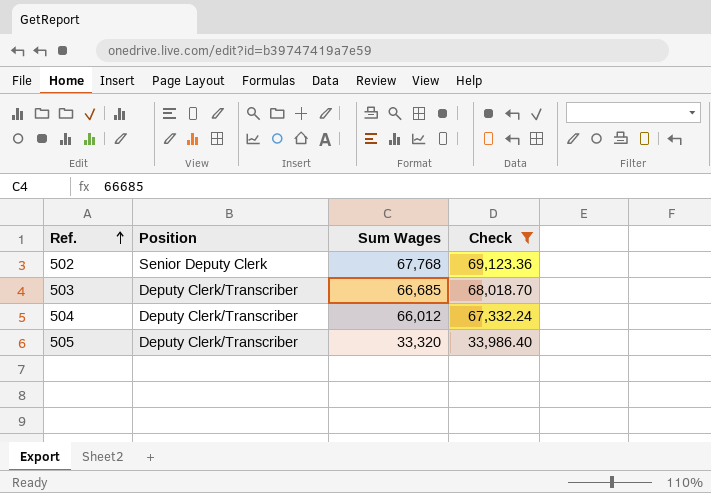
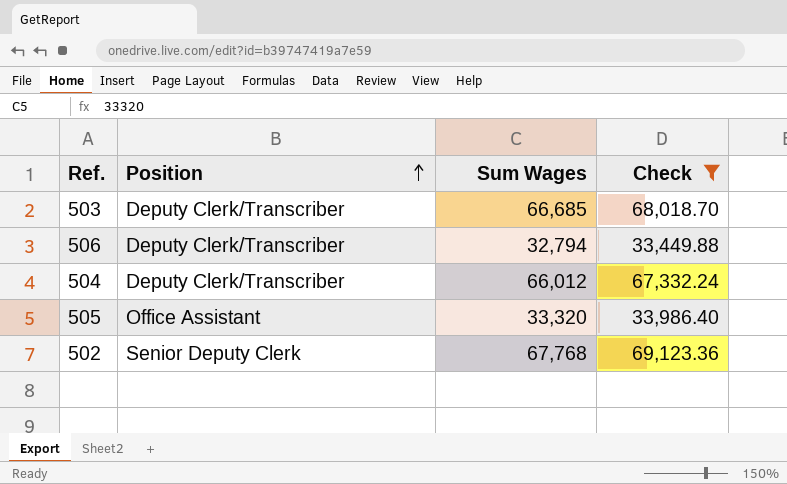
row order: Ref. ascending -> Position ascending
row 506: none -> Deputy Clerk/Transcriber | 32,794 | 33,449.88
505 | Position: Deputy Clerk/Transcriber -> Office Assistant

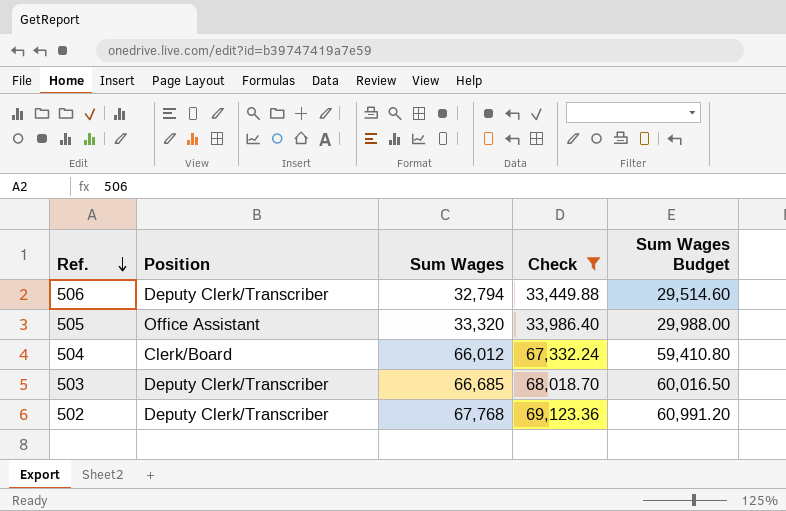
row order: Position ascending -> Ref. descending
column Sum Wages Budget | formula: none -> [Sum Wages] * 0.9
504 | Position: Deputy Clerk/Transcriber -> Clerk/Board
502 | Position: Senior Deputy Clerk -> Deputy Clerk/Transcriber

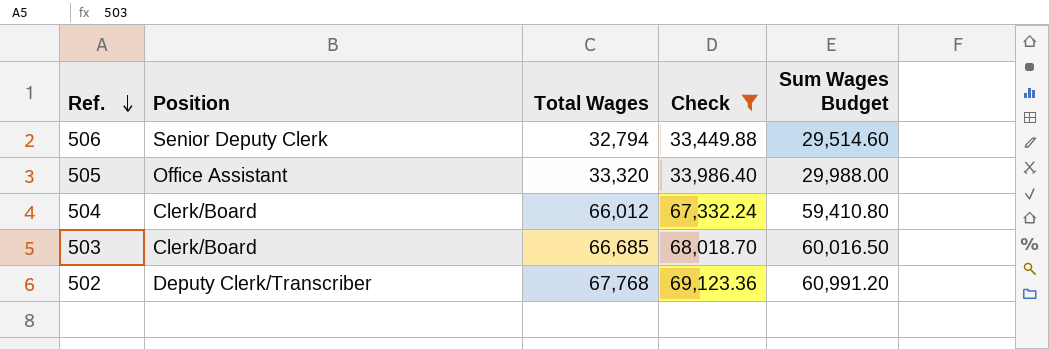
column name: Sum Wages -> Total Wages
506 | Position: Deputy Clerk/Transcriber -> Senior Deputy Clerk
503 | Position: Deputy Clerk/Transcriber -> Clerk/Board

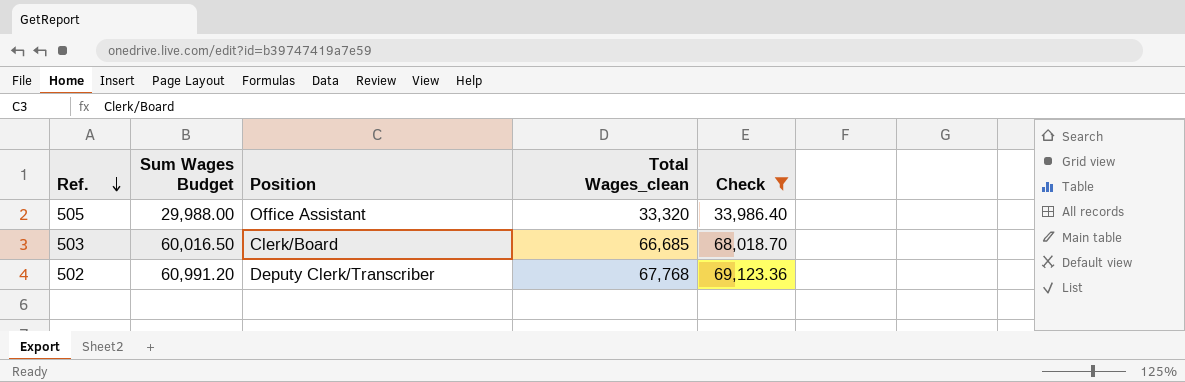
column Sum Wages Budget | position: 5 -> 2
column name: Total Wages -> Total Wages_clean
row 506: Senior Deputy Clerk | 32,794 | 33,449.88 | 29,514.60 -> none
row 504: Clerk/Board | 66,012 | 67,332.24 | 59,410.80 -> none

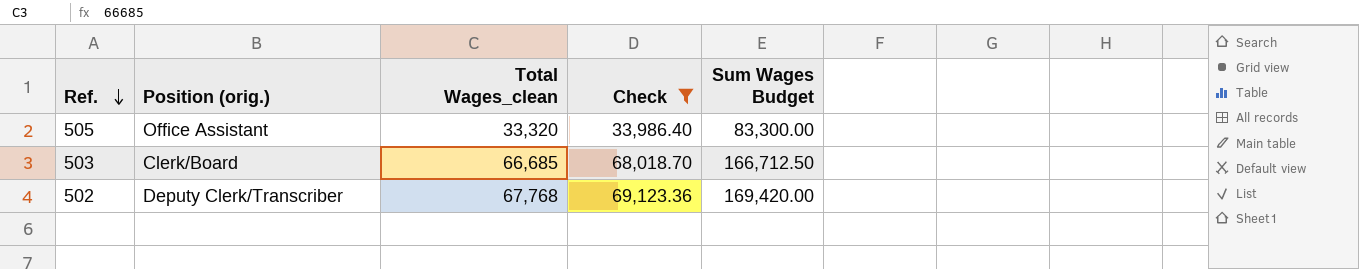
column name: Position -> Position (orig.)
column Sum Wages Budget | formula: [Total Wages_clean] * 0.9 -> [Total Wages_clean] * 2.5
column Sum Wages Budget | position: 2 -> 5

